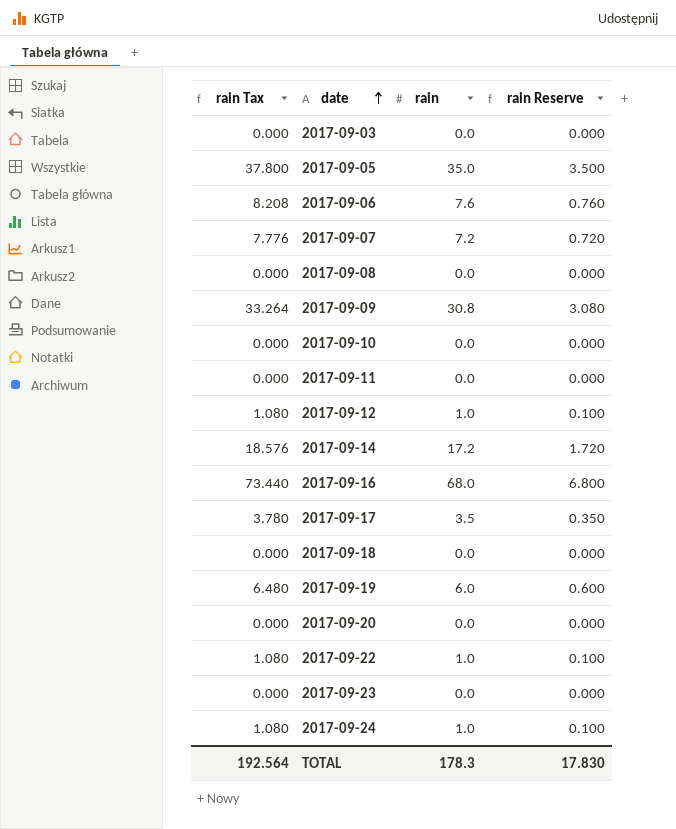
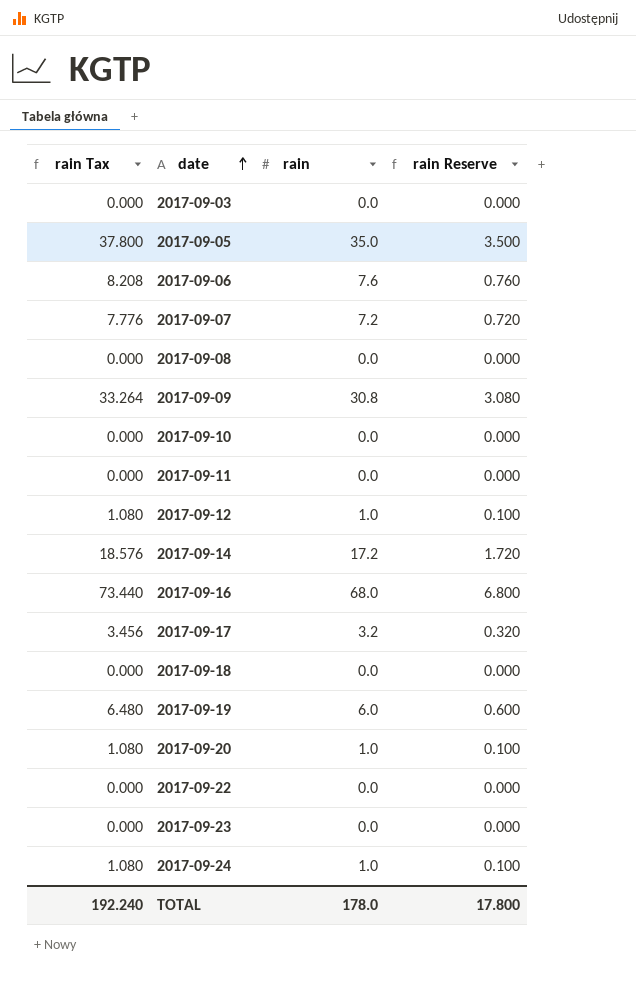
2017-09-17 | rain Tax: 3.780 -> 3.456
2017-09-17 | rain: 3.5 -> 3.2
2017-09-17 | rain Reserve: 0.350 -> 0.320
2017-09-20 | rain Tax: 0.000 -> 1.080
2017-09-20 | rain: 0.0 -> 1.0
2017-09-20 | rain Reserve: 0.000 -> 0.100
2017-09-22 | rain Tax: 1.080 -> 0.000
2017-09-22 | rain: 1.0 -> 0.0
2017-09-22 | rain Reserve: 0.100 -> 0.000
TOTAL | rain Tax: 192.564 -> 192.240
TOTAL | rain: 178.3 -> 178.0
TOTAL | rain Reserve: 17.830 -> 17.800

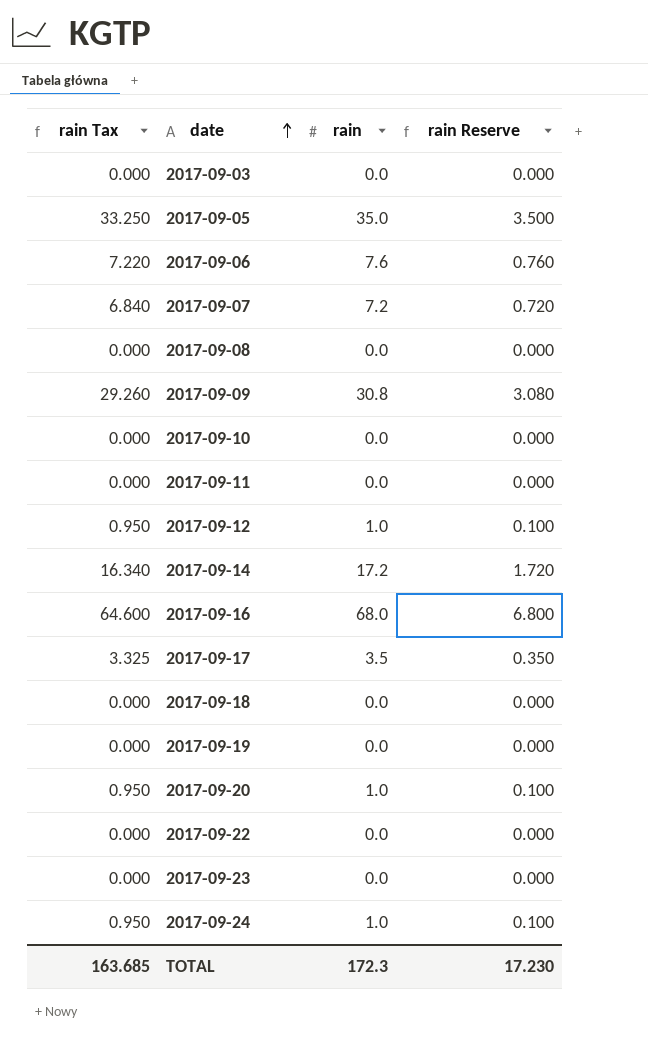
column rain Tax | formula: [rain] * 1.08 -> [rain] * 0.95
2017-09-17 | rain: 3.2 -> 3.5
2017-09-17 | rain Reserve: 0.320 -> 0.350
2017-09-19 | rain: 6.0 -> 0.0
2017-09-19 | rain Reserve: 0.600 -> 0.000
TOTAL | rain Tax: 192.240 -> 163.685
TOTAL | rain: 178.0 -> 172.3
TOTAL | rain Reserve: 17.800 -> 17.230

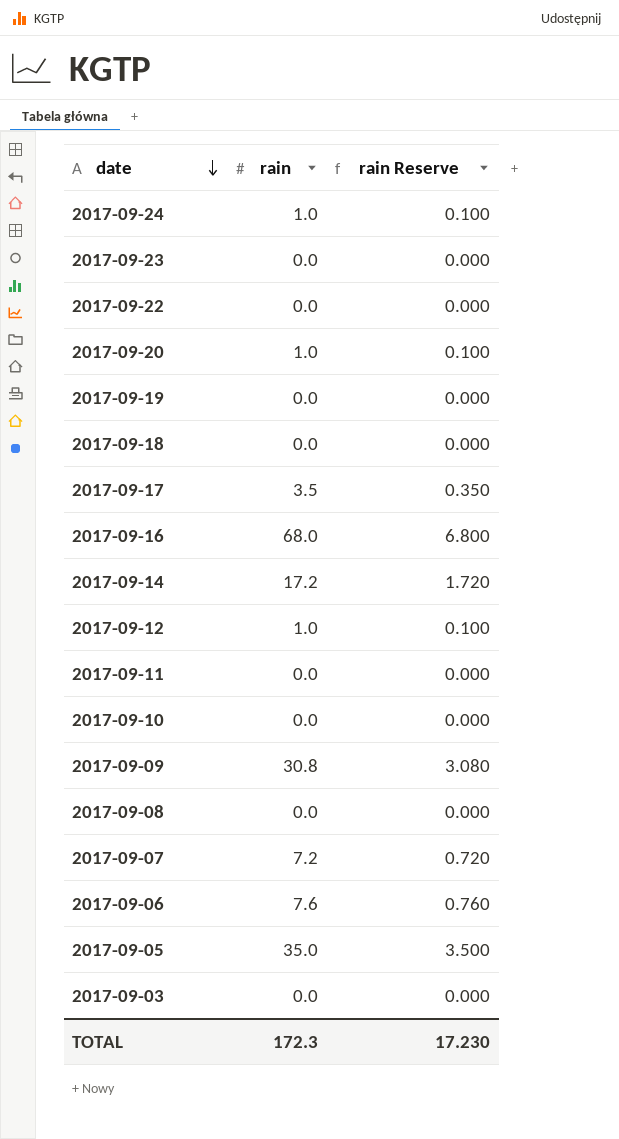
row order: date ascending -> date descending
column rain Tax | formula: [rain] * 0.95 -> none

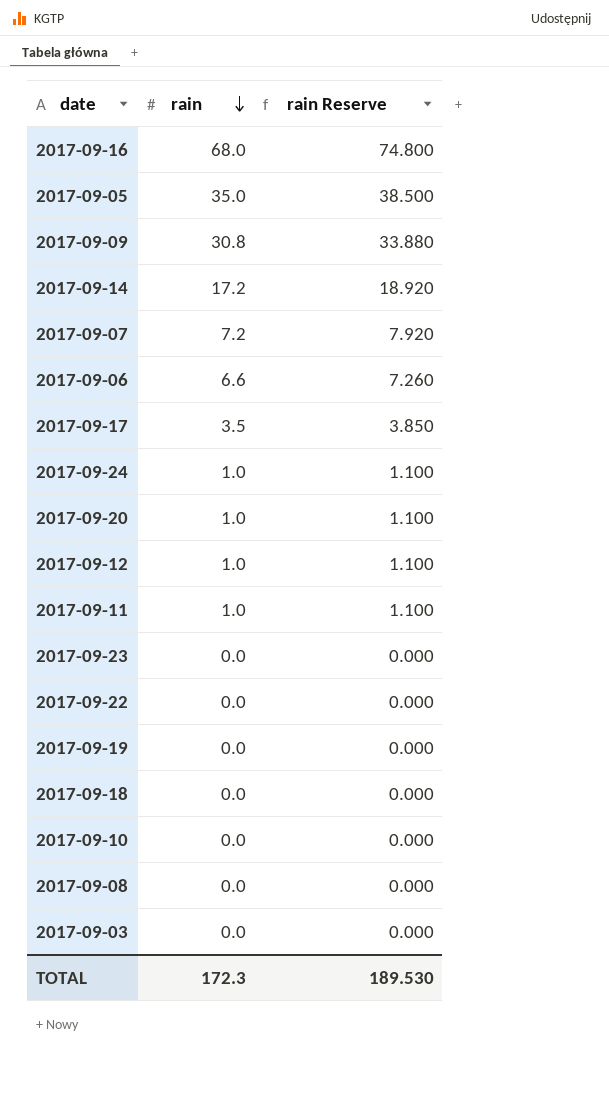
row order: date descending -> rain descending
column rain Reserve | formula: [rain] * 0.1 -> [rain] * 1.1
2017-09-06 | rain: 7.6 -> 6.6
2017-09-11 | rain: 0.0 -> 1.0
TOTAL | rain Reserve: 17.230 -> 189.530

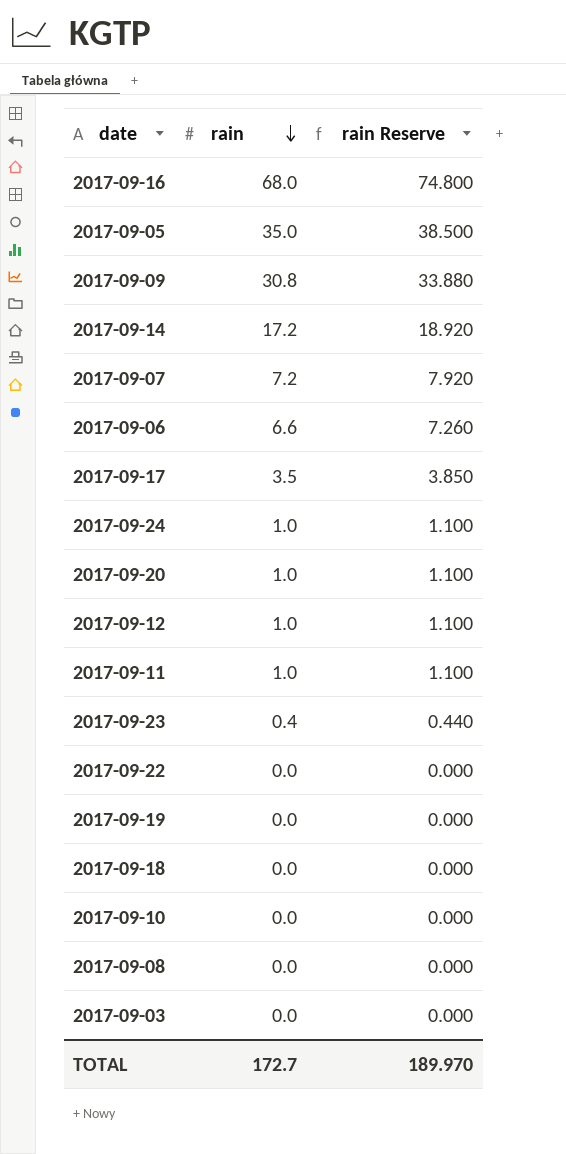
2017-09-23 | rain: 0.0 -> 0.4
2017-09-23 | rain Reserve: 0.000 -> 0.440
TOTAL | rain: 172.3 -> 172.7
TOTAL | rain Reserve: 189.530 -> 189.970

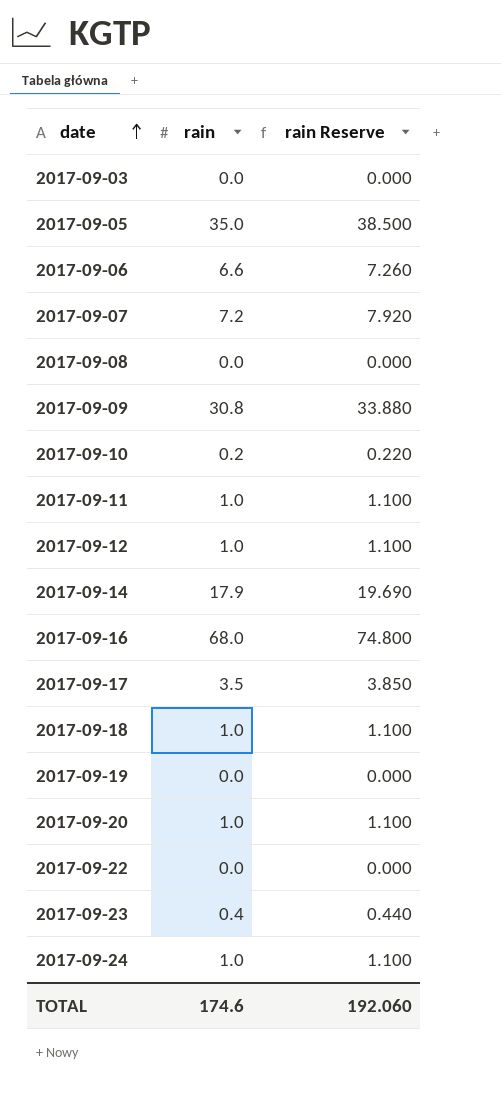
row order: rain descending -> date ascending
2017-09-10 | rain: 0.0 -> 0.2
2017-09-10 | rain Reserve: 0.000 -> 0.220
2017-09-14 | rain: 17.2 -> 17.9
2017-09-14 | rain Reserve: 18.920 -> 19.690
2017-09-18 | rain: 0.0 -> 1.0
2017-09-18 | rain Reserve: 0.000 -> 1.100
TOTAL | rain: 172.7 -> 174.6
TOTAL | rain Reserve: 189.970 -> 192.060

